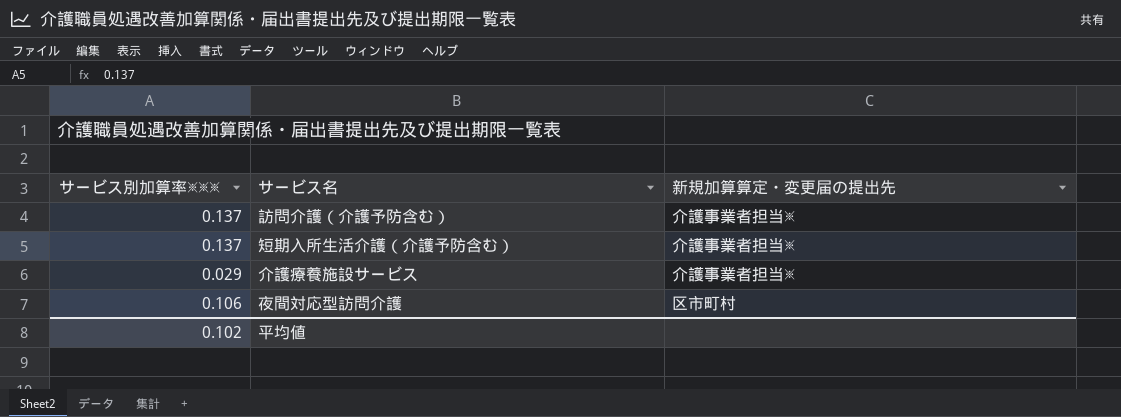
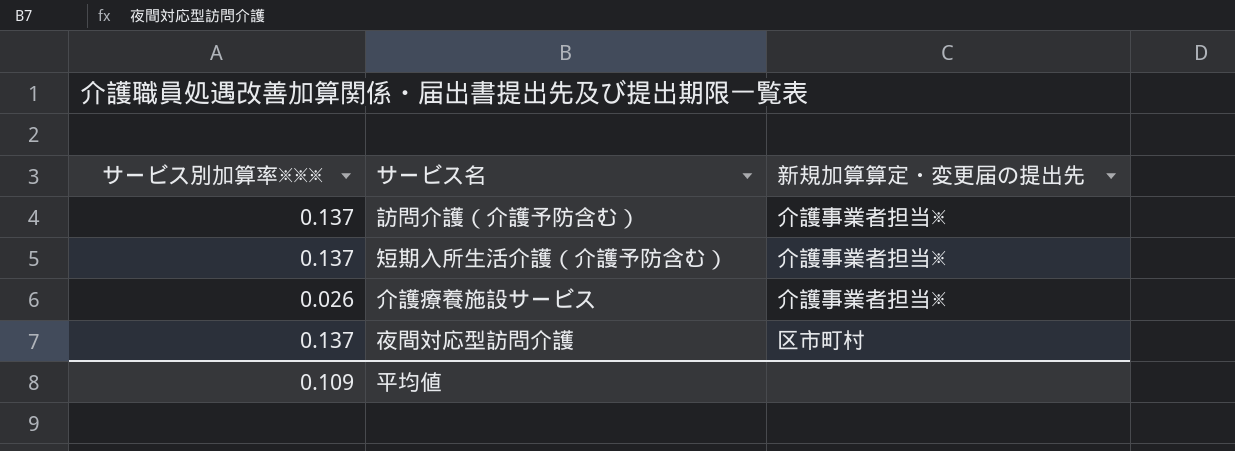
介護療養施設サービス | サービス別加算率※※※: 0.029 -> 0.026
夜間対応型訪問介護 | サービス別加算率※※※: 0.106 -> 0.137
平均値 | サービス別加算率※※※: 0.102 -> 0.109

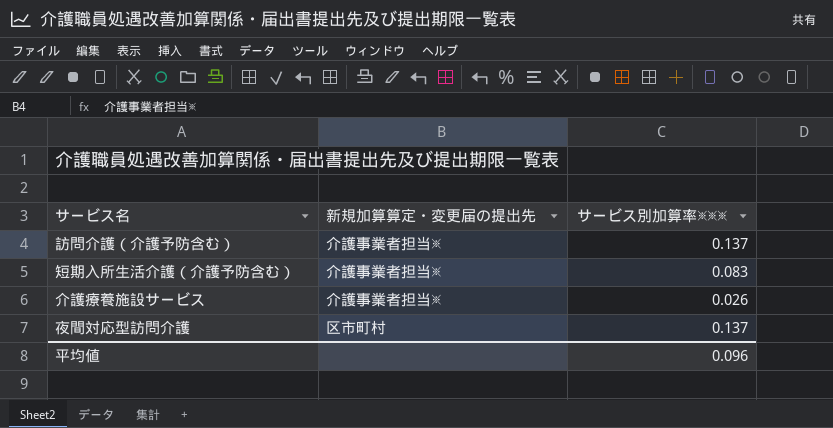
column サービス別加算率※※※ | position: 1 -> 3
短期入所生活介護（介護予防含む） | サービス別加算率※※※: 0.137 -> 0.083
平均値 | サービス別加算率※※※: 0.109 -> 0.096

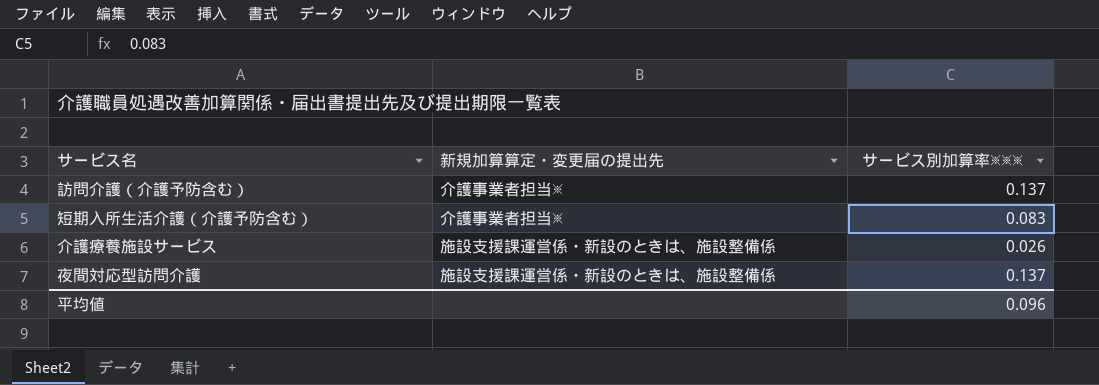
介護療養施設サービス | 新規加算算定・変更届の提出先: 介護事業者担当※ -> 施設支援課運営係・新設のときは、施設整備係
夜間対応型訪問介護 | 新規加算算定・変更届の提出先: 区市町村 -> 施設支援課運営係・新設のときは、施設整備係

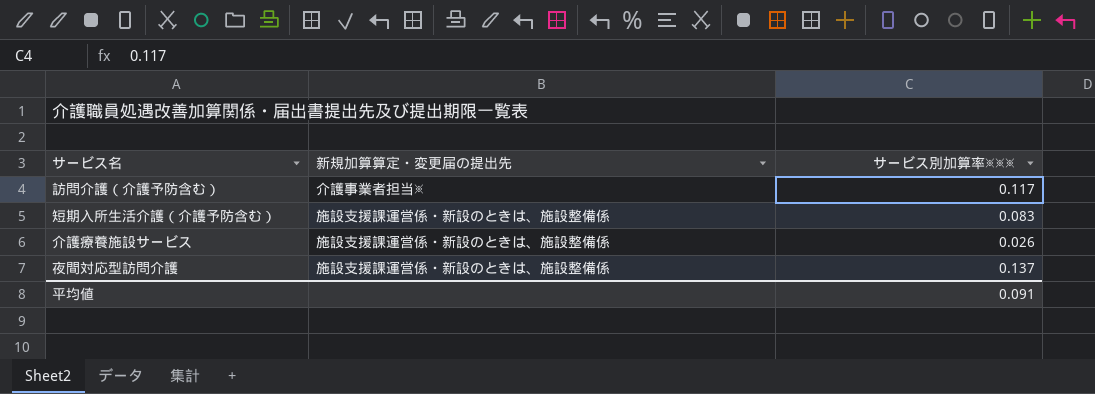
訪問介護（介護予防含む） | サービス別加算率※※※: 0.137 -> 0.117
短期入所生活介護（介護予防含む） | 新規加算算定・変更届の提出先: 介護事業者担当※ -> 施設支援課運営係・新設のときは、施設整備係
平均値 | サービス別加算率※※※: 0.096 -> 0.091

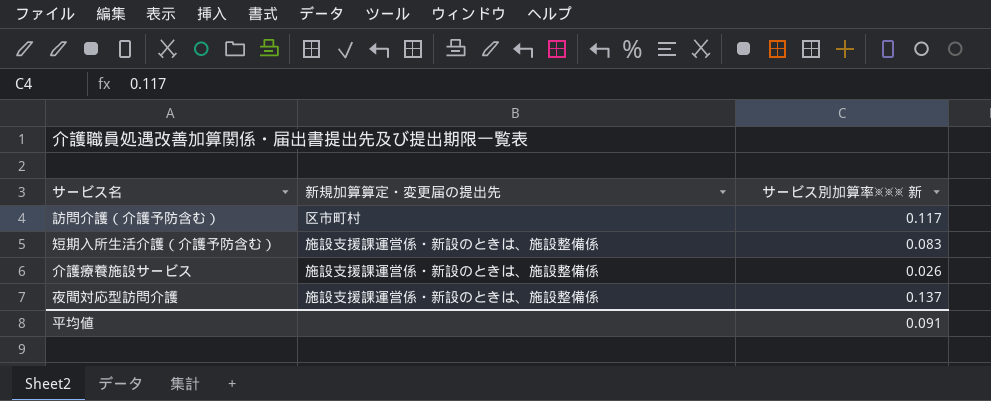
column name: サービス別加算率※※※ -> サービス別加算率※※※ 新
訪問介護（介護予防含む） | 新規加算算定・変更届の提出先: 介護事業者担当※ -> 区市町村

